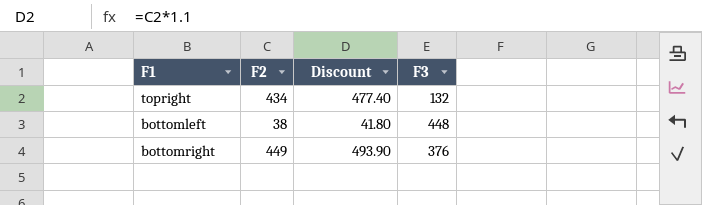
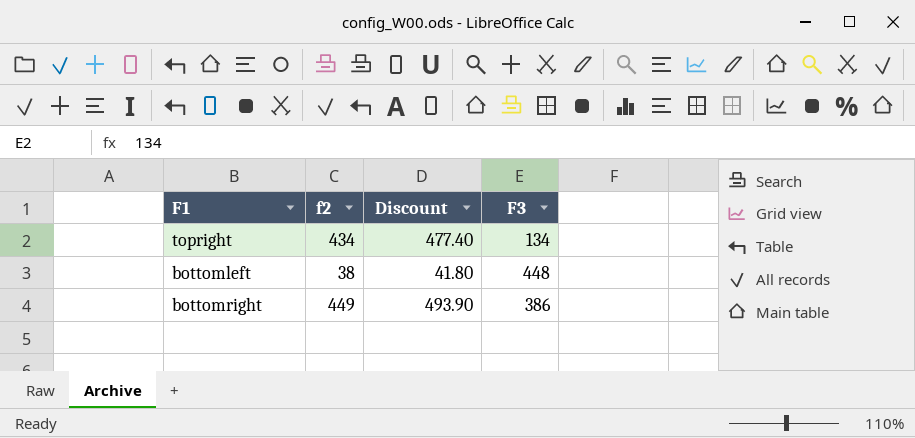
column name: F2 -> f2
topright | F3: 132 -> 134
bottomright | F3: 376 -> 386

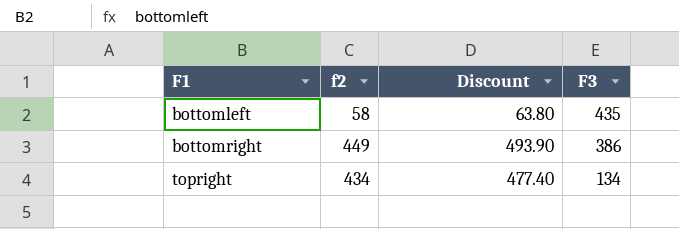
row order: none -> F1 ascending
bottomleft | f2: 38 -> 58
bottomleft | Discount: 41.80 -> 63.80
bottomleft | F3: 448 -> 435

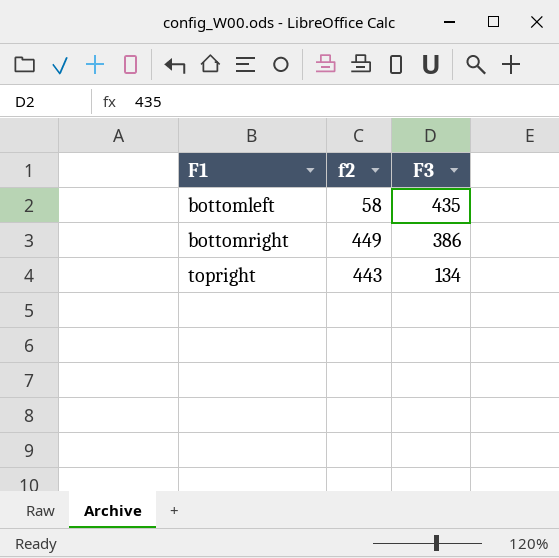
column Discount | formula: [f2] * 1.1 -> none
topright | f2: 434 -> 443

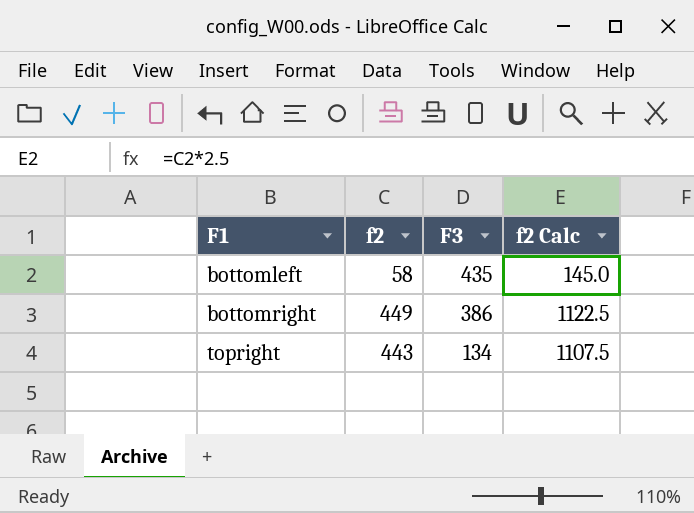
column f2 Calc | formula: none -> [f2] * 2.5

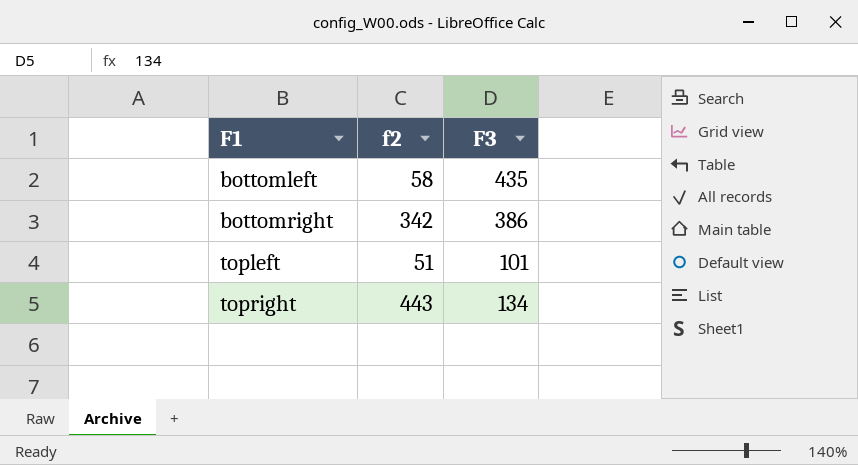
column f2 Calc | formula: [f2] * 2.5 -> none
bottomright | f2: 449 -> 342
row topleft: none -> 51 | 101

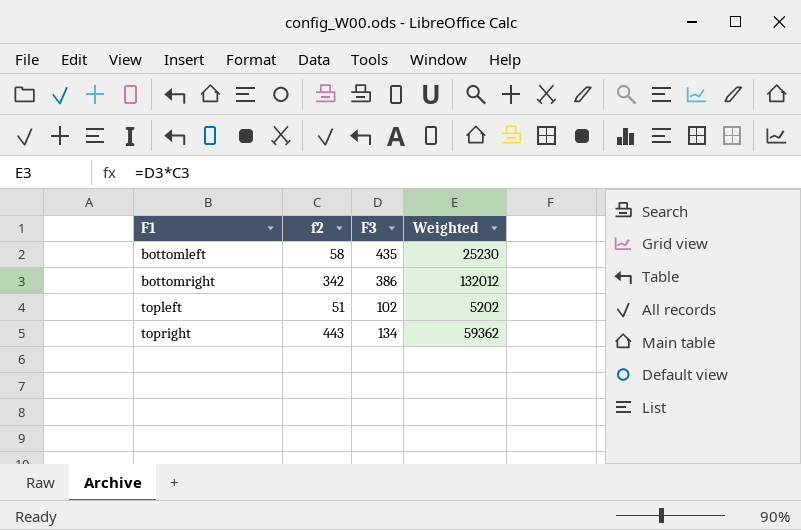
column Weighted | formula: none -> [f2] * [F3]
topleft | F3: 101 -> 102

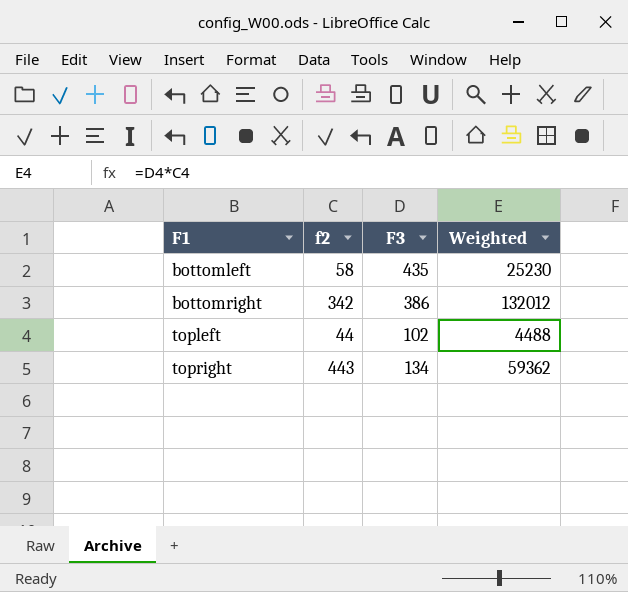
topleft | f2: 51 -> 44
topleft | Weighted: 5202 -> 4488

